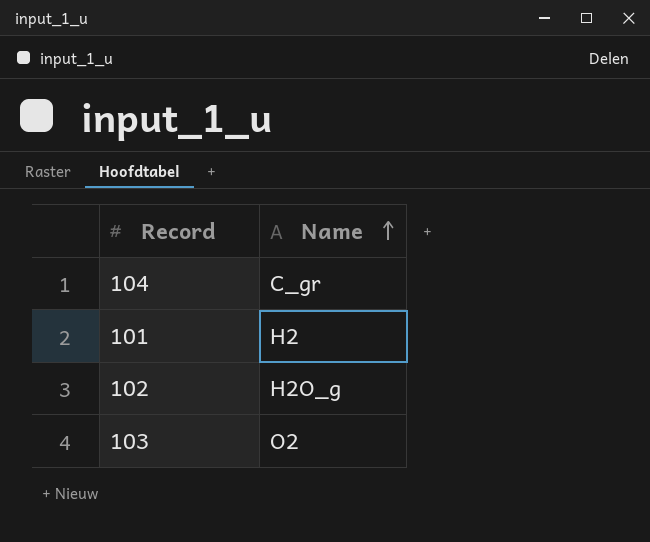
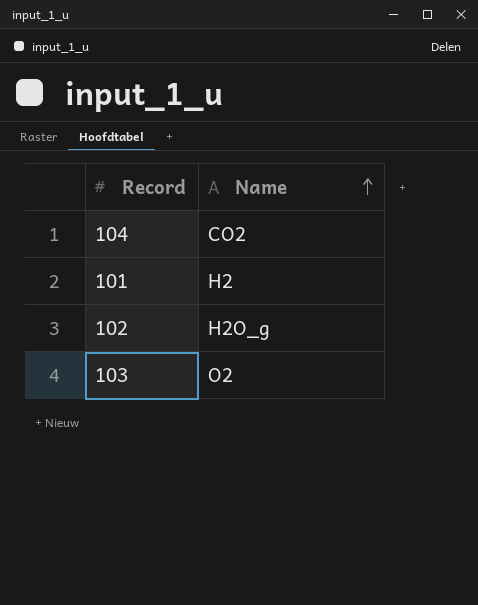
104 | Name: C_gr -> CO2

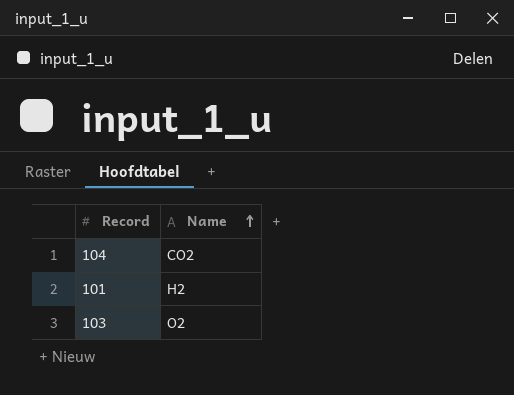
row 102: H2O_g -> none

